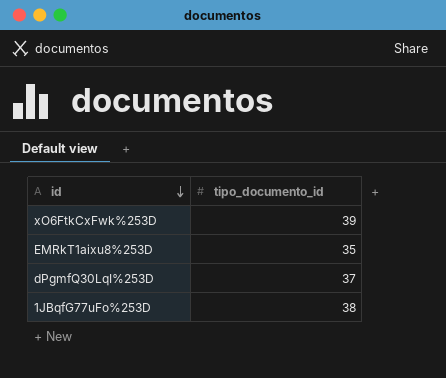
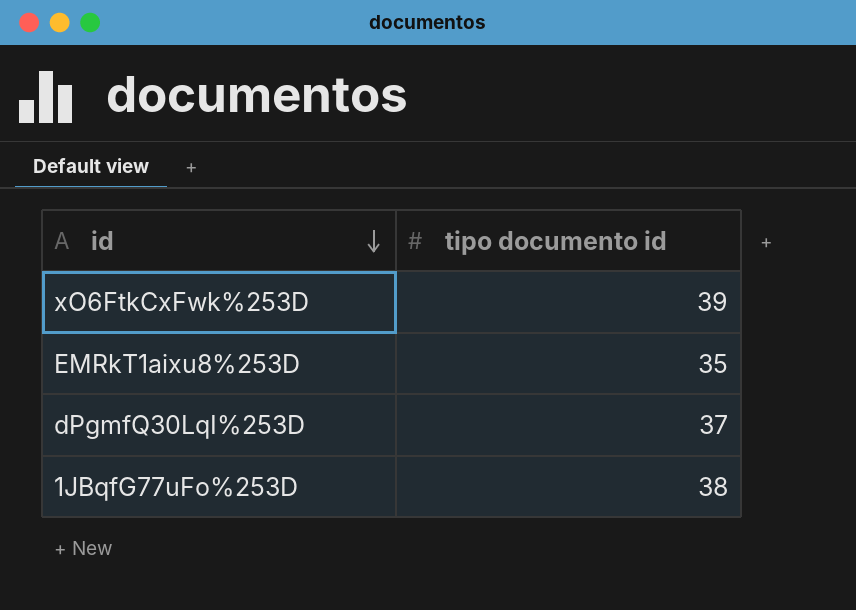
column name: tipo_documento_id -> tipo documento id

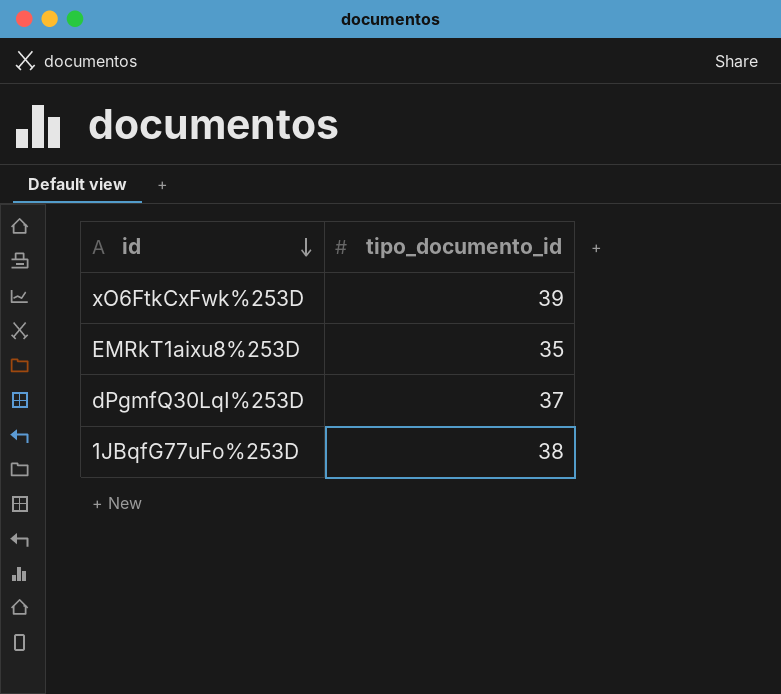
column name: tipo documento id -> tipo_documento_id

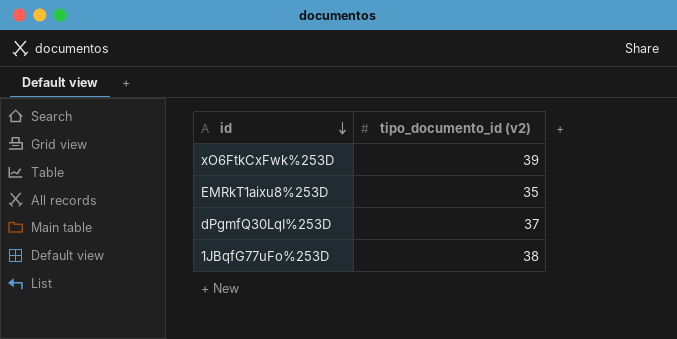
column name: tipo_documento_id -> tipo_documento_id (v2)

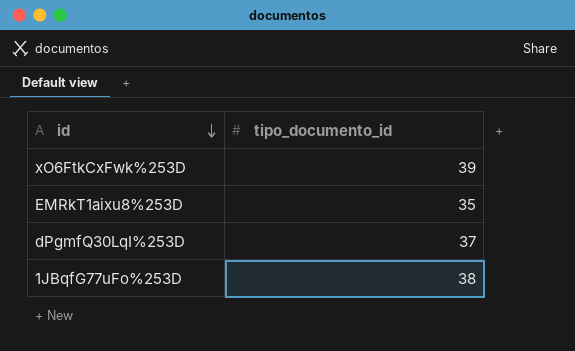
column name: tipo_documento_id (v2) -> tipo_documento_id

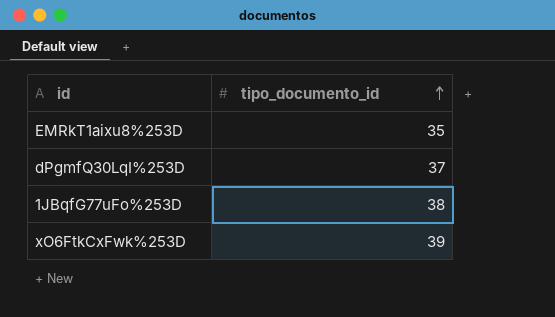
row order: id descending -> tipo_documento_id ascending

